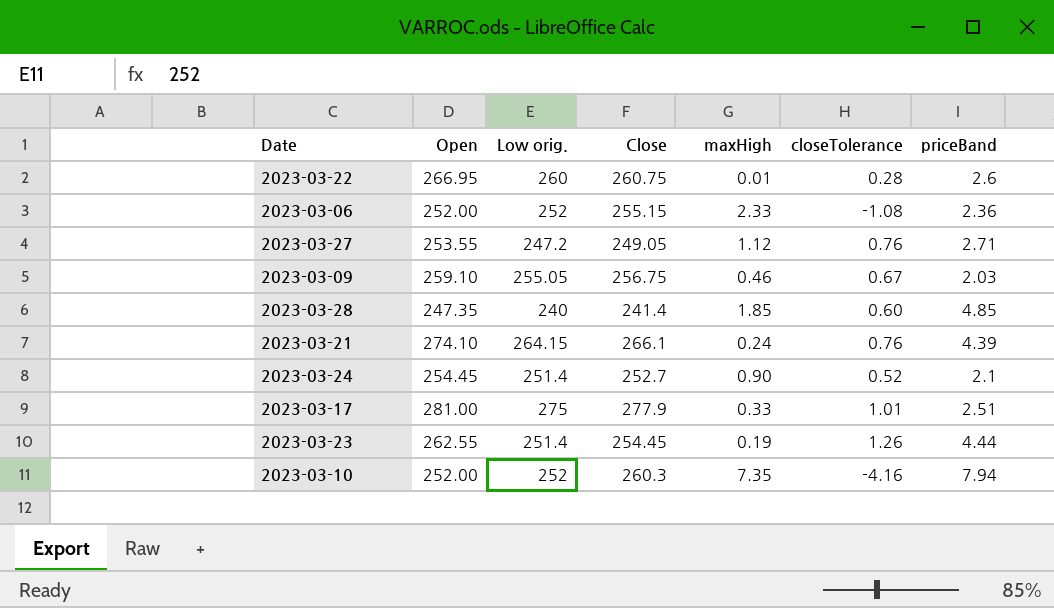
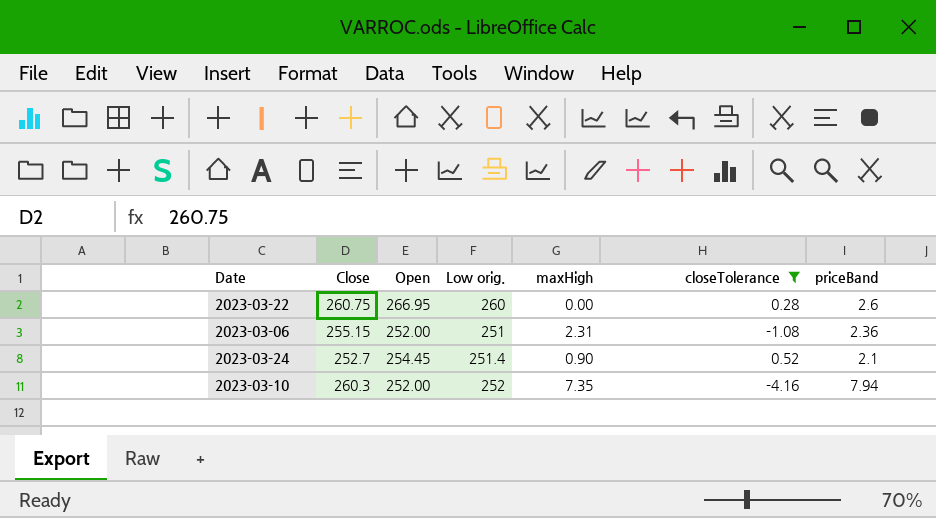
filter: none -> closeTolerance <= 0.52
column Close | position: 4 -> 2
2023-03-22 | maxHigh: 0.01 -> 0.00
2023-03-06 | Low orig.: 252 -> 251
2023-03-06 | maxHigh: 2.33 -> 2.31

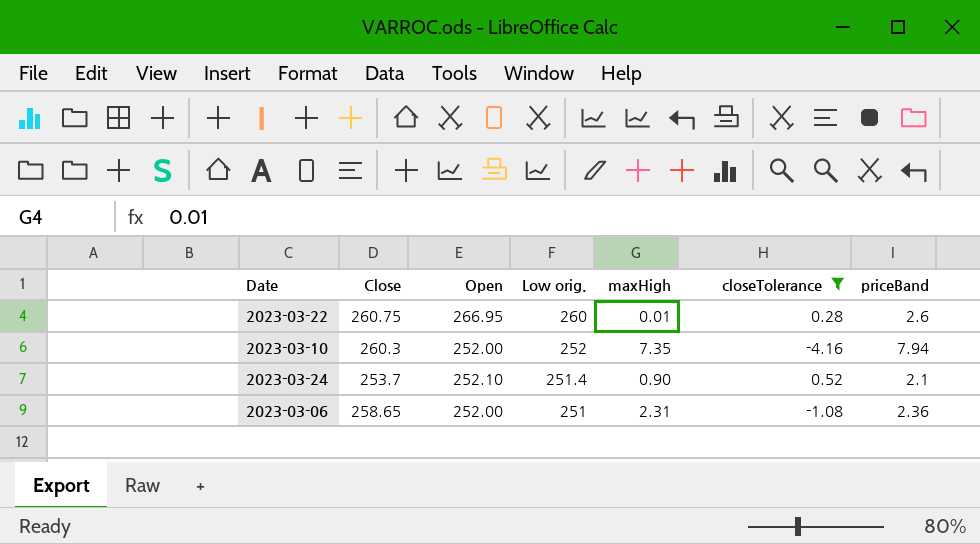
row order: none -> Low orig. descending
2023-03-22 | maxHigh: 0.00 -> 0.01
2023-03-24 | Close: 252.7 -> 253.7
2023-03-24 | Open: 254.45 -> 252.10
2023-03-06 | Close: 255.15 -> 258.65

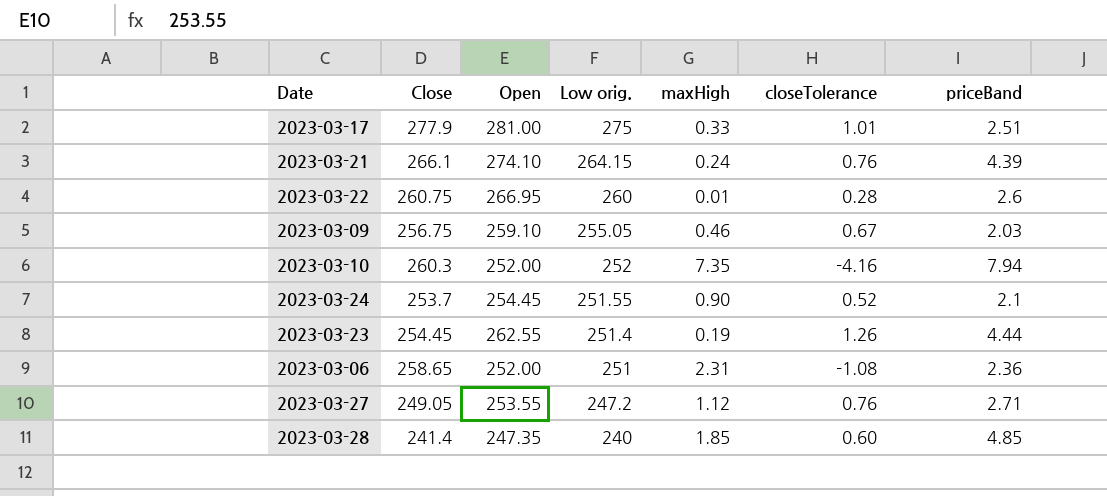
filter: closeTolerance <= 0.52 -> none
2023-03-24 | Open: 252.10 -> 254.45
2023-03-24 | Low orig.: 251.4 -> 251.55

